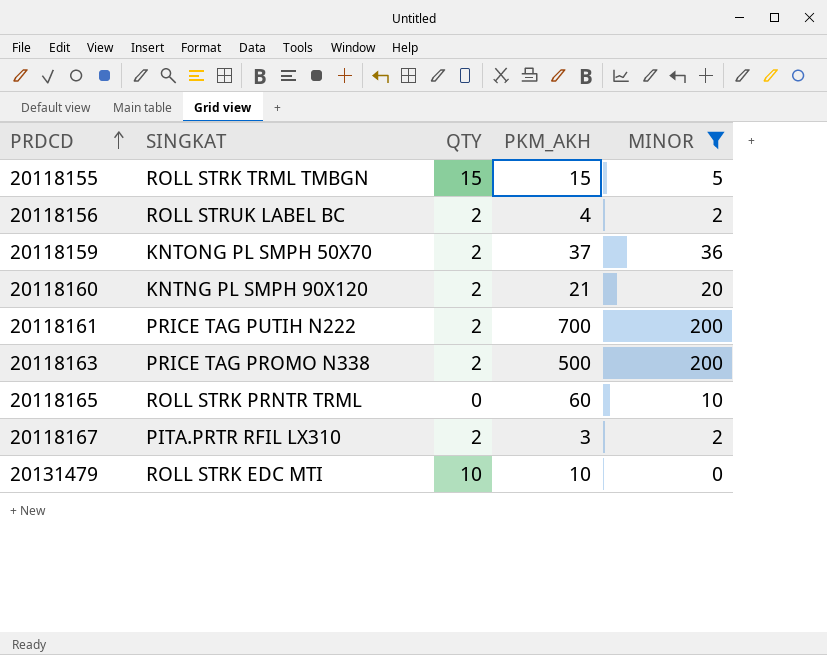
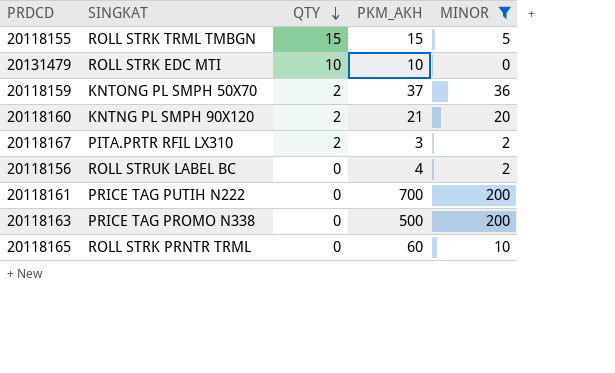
row order: PRDCD ascending -> QTY descending
20118156 | QTY: 2 -> 0
20118161 | QTY: 2 -> 0
20118163 | QTY: 2 -> 0

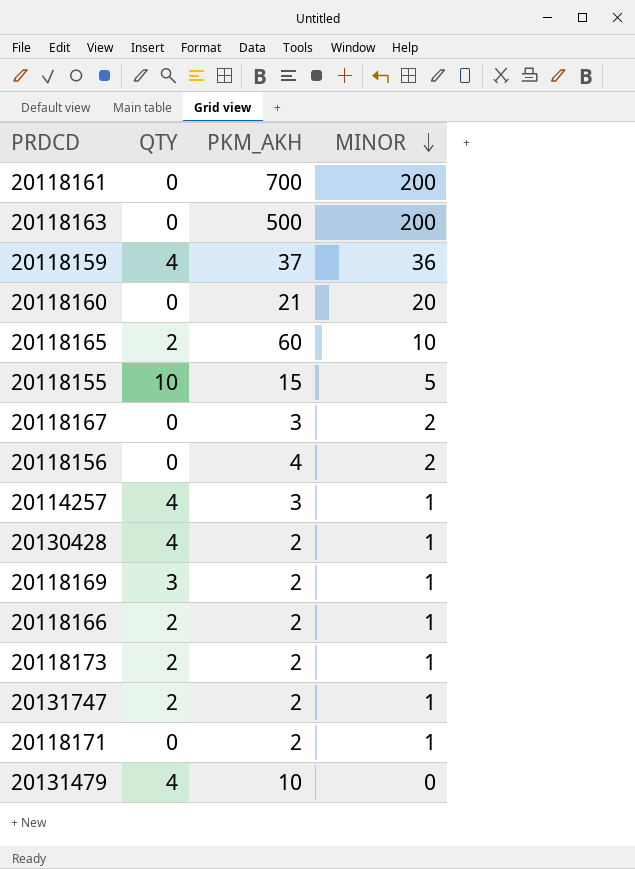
filter: MINOR != 1 -> none
row order: QTY descending -> MINOR descending
column SINGKAT | position: 2 -> none
20118159 | QTY: 2 -> 4
20118160 | QTY: 2 -> 0
20118165 | QTY: 0 -> 2
20118155 | QTY: 15 -> 10
20118167 | QTY: 2 -> 0
20131479 | QTY: 10 -> 4

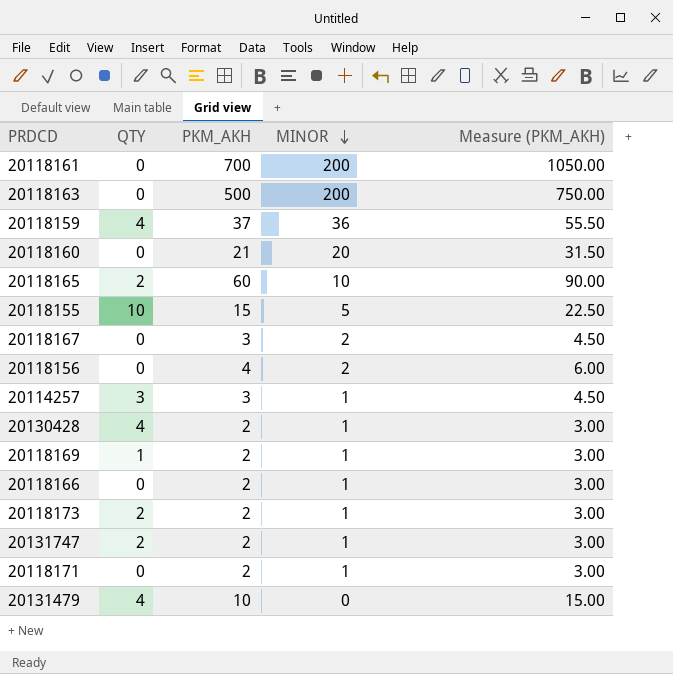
column Measure (PKM_AKH) | formula: none -> [PKM_AKH] * 1.5
20114257 | QTY: 4 -> 3
20118169 | QTY: 3 -> 1
20118166 | QTY: 2 -> 0

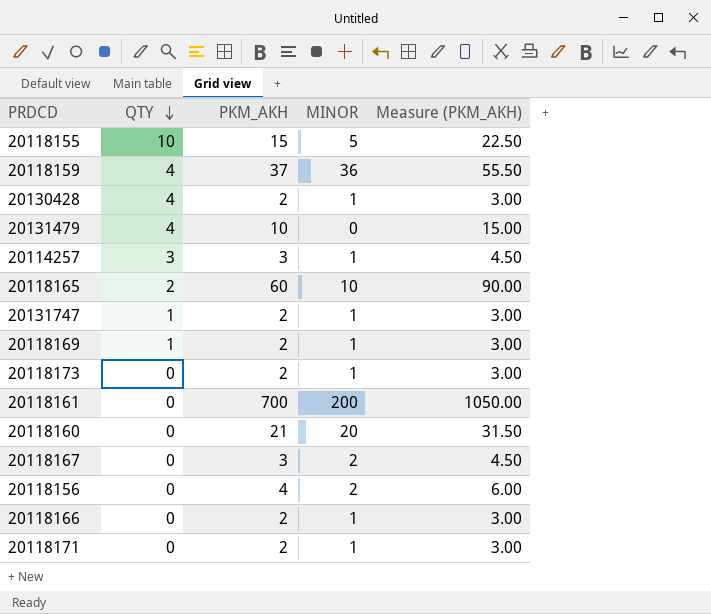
row order: MINOR descending -> QTY descending
row 20118163: 0 | 500 | 200 | 750.00 -> none
20131747 | QTY: 2 -> 1
20118173 | QTY: 2 -> 0

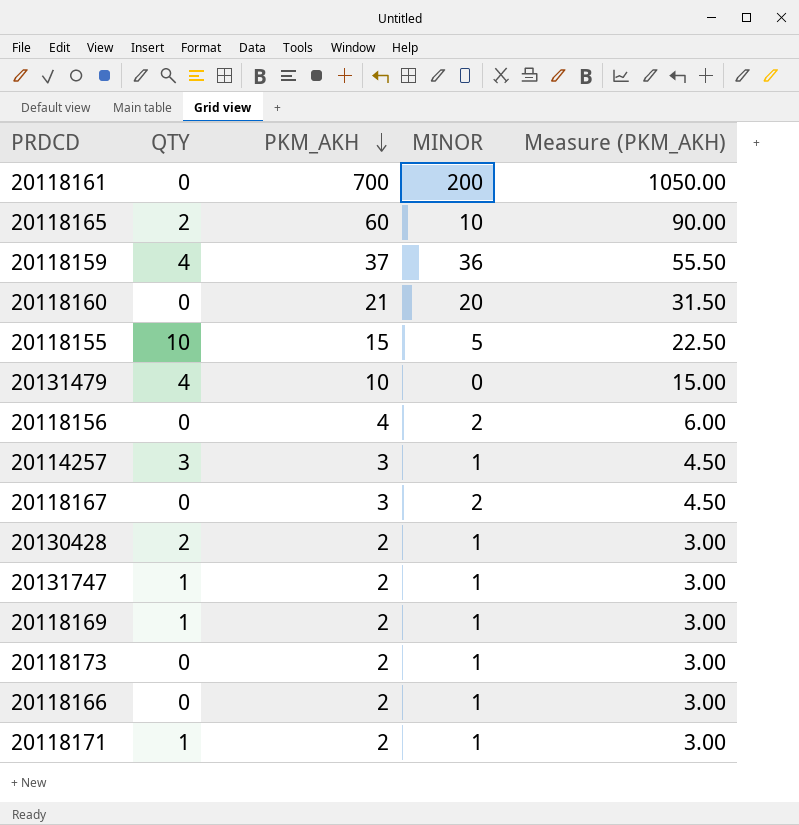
row order: QTY descending -> PKM_AKH descending
20130428 | QTY: 4 -> 2
20118171 | QTY: 0 -> 1

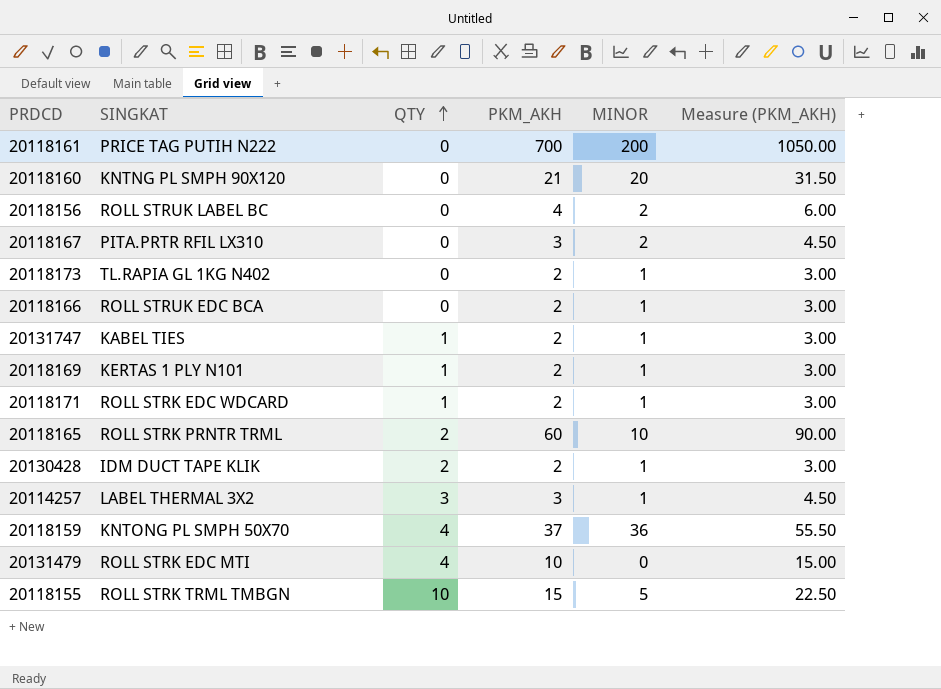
row order: PKM_AKH descending -> QTY ascending
column SINGKAT | position: none -> 2

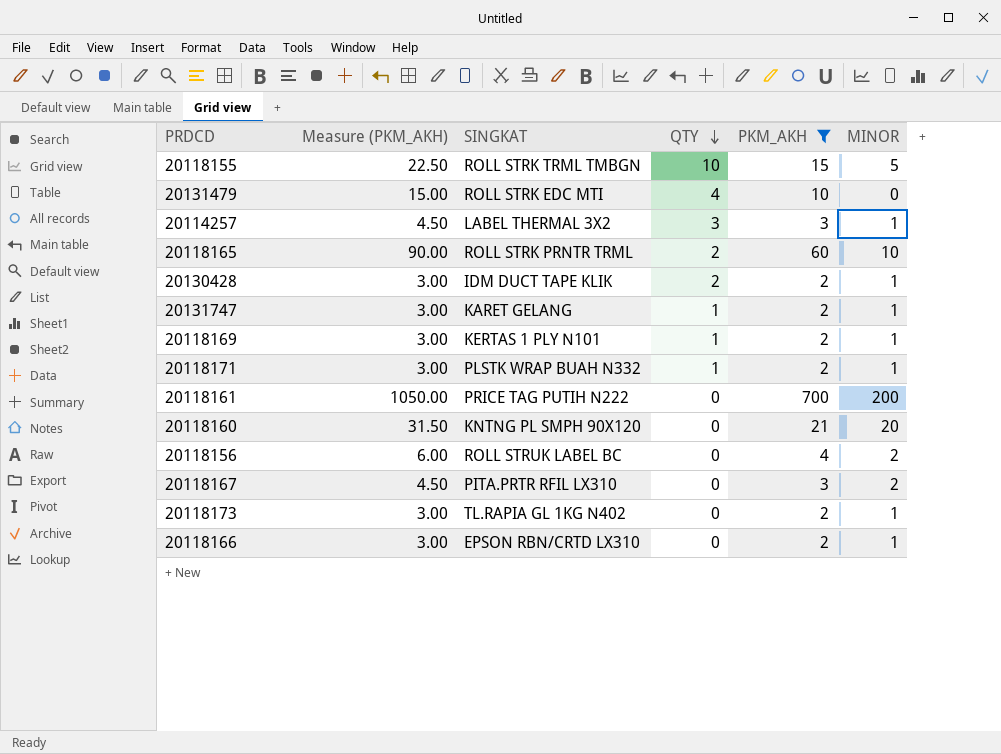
filter: none -> PKM_AKH != 37
row order: QTY ascending -> QTY descending
column Measure (PKM_AKH) | position: 6 -> 2
20131747 | SINGKAT: KABEL TIES -> KARET GELANG
20118171 | SINGKAT: ROLL STRK EDC WDCARD -> PLSTK WRAP BUAH N332
20118166 | SINGKAT: ROLL STRUK EDC BCA -> EPSON RBN/CRTD LX310

